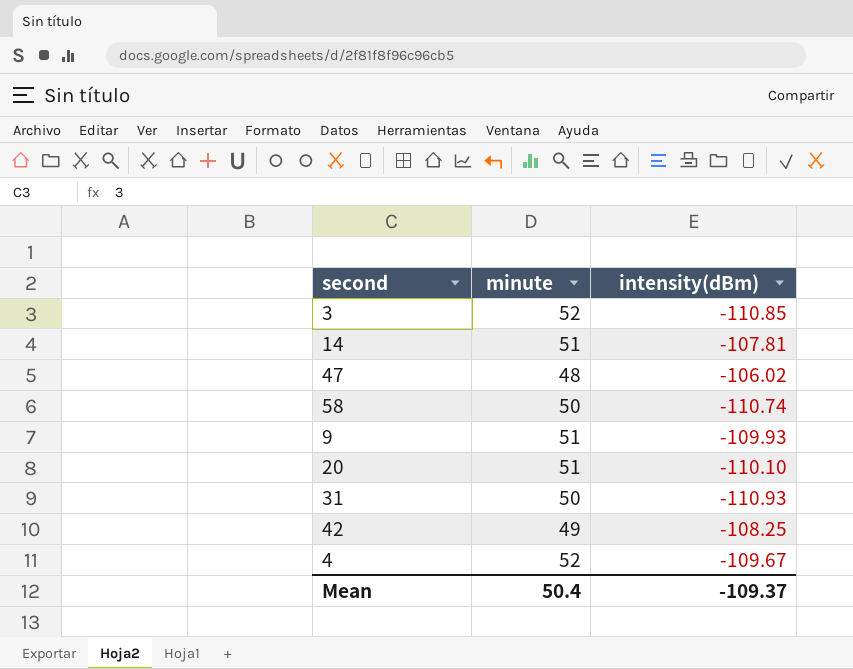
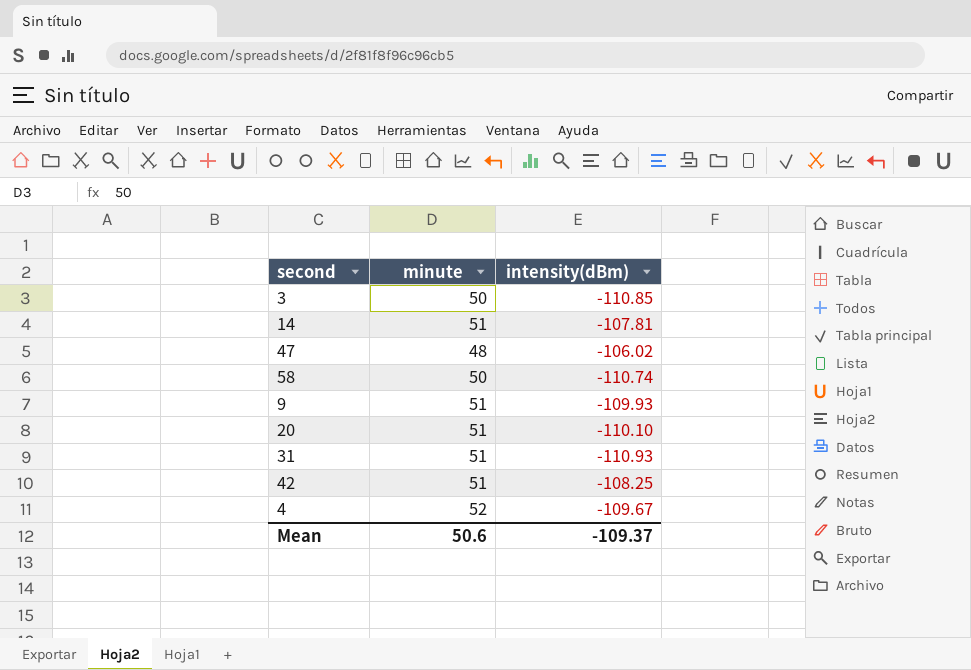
3 | minute: 52 -> 50
31 | minute: 50 -> 51
42 | minute: 49 -> 51
Mean | minute: 50.4 -> 50.6

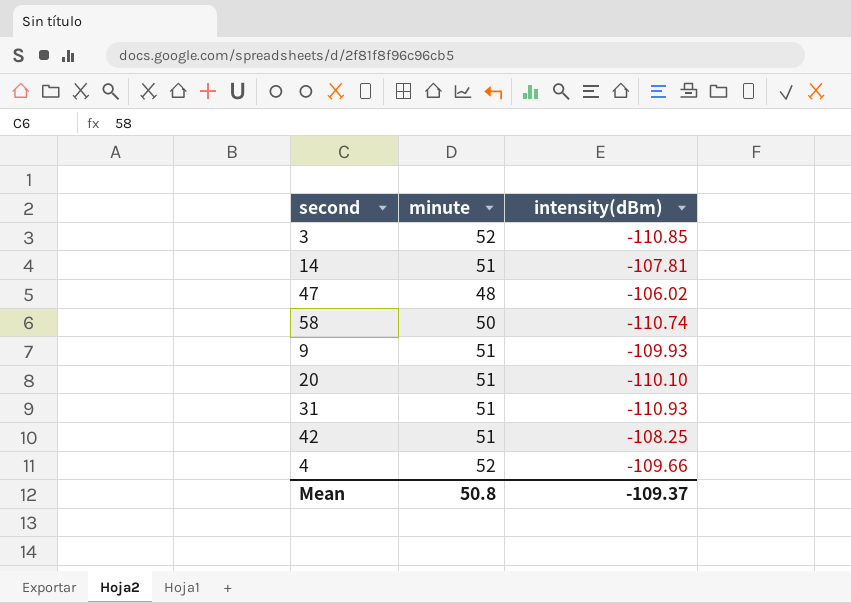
3 | minute: 50 -> 52
4 | intensity(dBm): -109.67 -> -109.66
Mean | minute: 50.6 -> 50.8

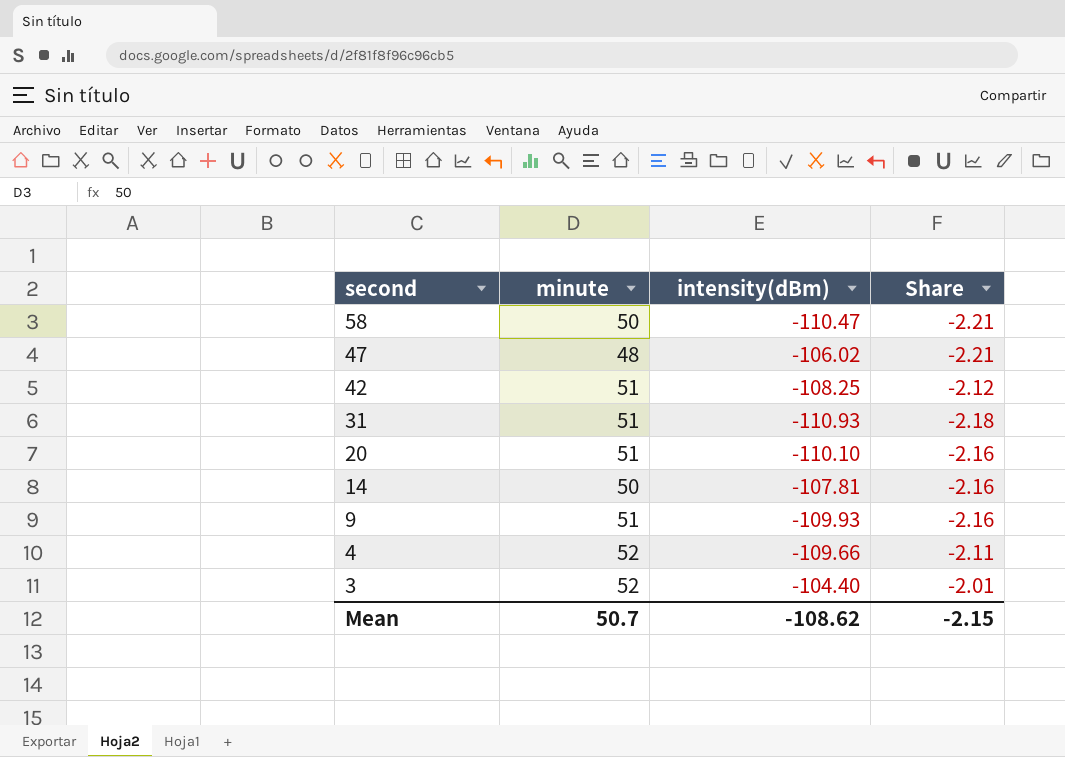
row order: none -> second descending
column Share | formula: none -> [intensity(dBm)] / [minute]
58 | intensity(dBm): -110.74 -> -110.47
14 | minute: 51 -> 50
3 | intensity(dBm): -110.85 -> -104.40
Mean | minute: 50.8 -> 50.7
Mean | intensity(dBm): -109.37 -> -108.62

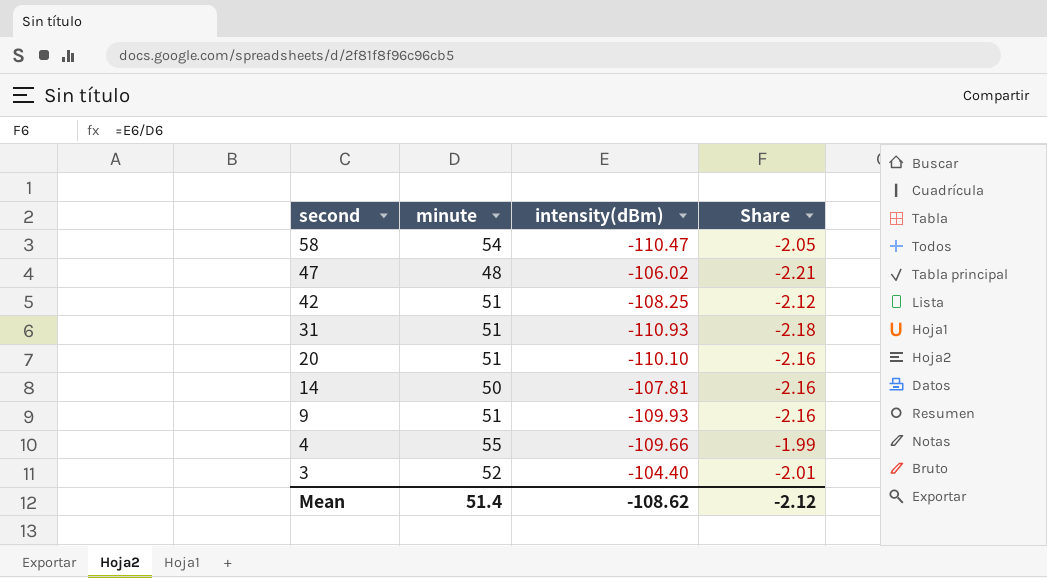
58 | minute: 50 -> 54
58 | Share: -2.21 -> -2.05
4 | minute: 52 -> 55
4 | Share: -2.11 -> -1.99
Mean | minute: 50.7 -> 51.4
Mean | Share: -2.15 -> -2.12

